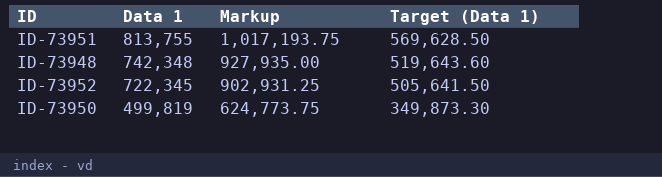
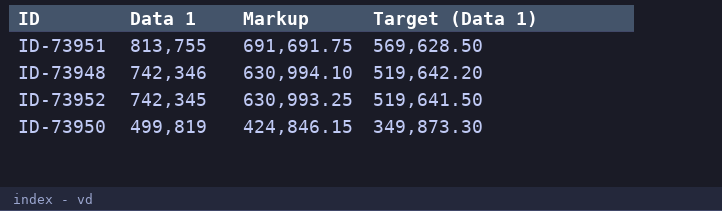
column Markup | formula: [Data 1] * 1.25 -> [Data 1] * 0.85
ID-73948 | Data 1: 742,348 -> 742,346
ID-73948 | Target (Data 1): 519,643.60 -> 519,642.20
ID-73952 | Data 1: 722,345 -> 742,345
ID-73952 | Target (Data 1): 505,641.50 -> 519,641.50

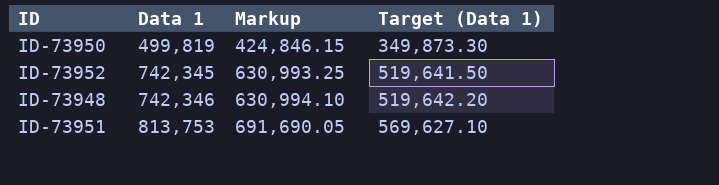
row order: Data 1 descending -> Data 1 ascending
ID-73951 | Data 1: 813,755 -> 813,753
ID-73951 | Markup: 691,691.75 -> 691,690.05
ID-73951 | Target (Data 1): 569,628.50 -> 569,627.10

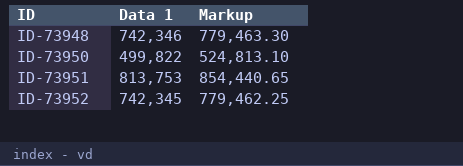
row order: Data 1 ascending -> ID ascending
column Target (Data 1) | formula: [Data 1] * 0.7 -> none
column Markup | formula: [Data 1] * 0.85 -> [Data 1] * 1.05
ID-73950 | Data 1: 499,819 -> 499,822

